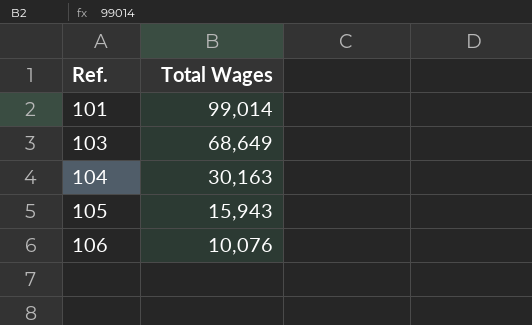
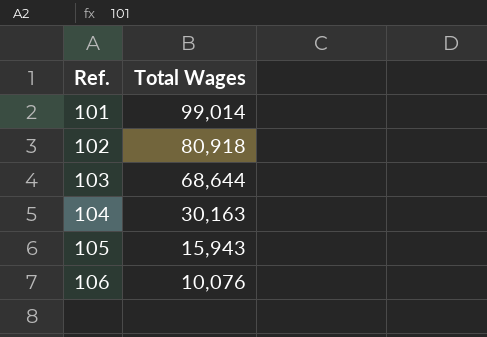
row 102: none -> 80,918
103 | Total Wages: 68,649 -> 68,644

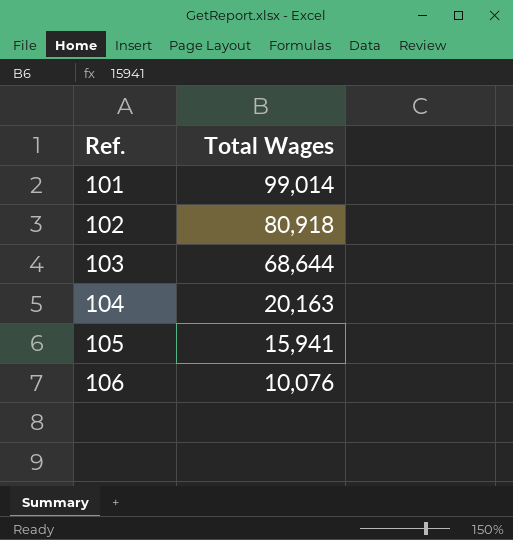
104 | Total Wages: 30,163 -> 20,163
105 | Total Wages: 15,943 -> 15,941

